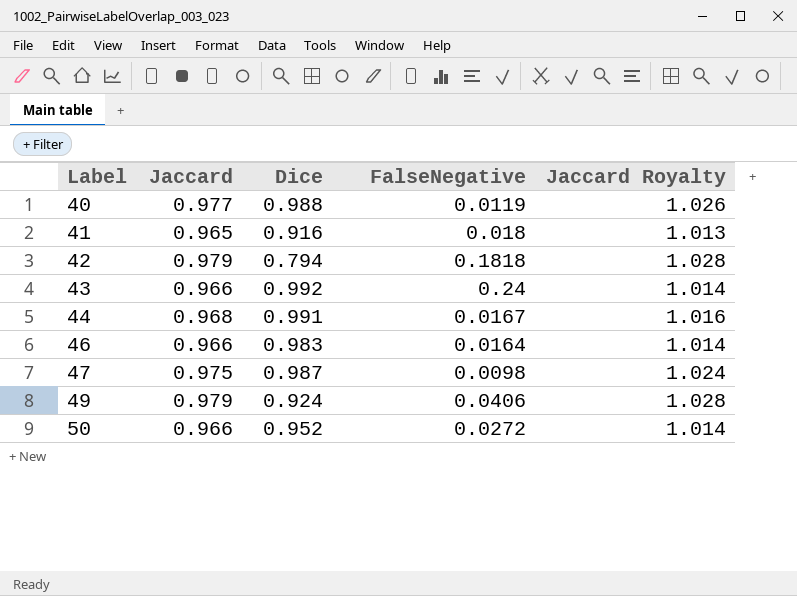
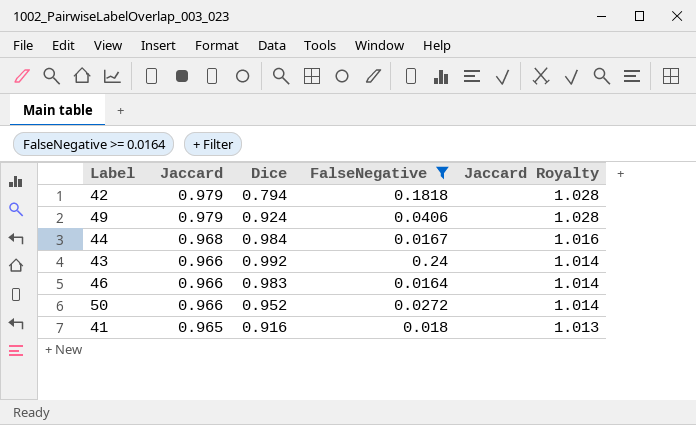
filter: none -> FalseNegative >= 0.0164
row order: Label ascending -> Jaccard descending
44 | Dice: 0.991 -> 0.984

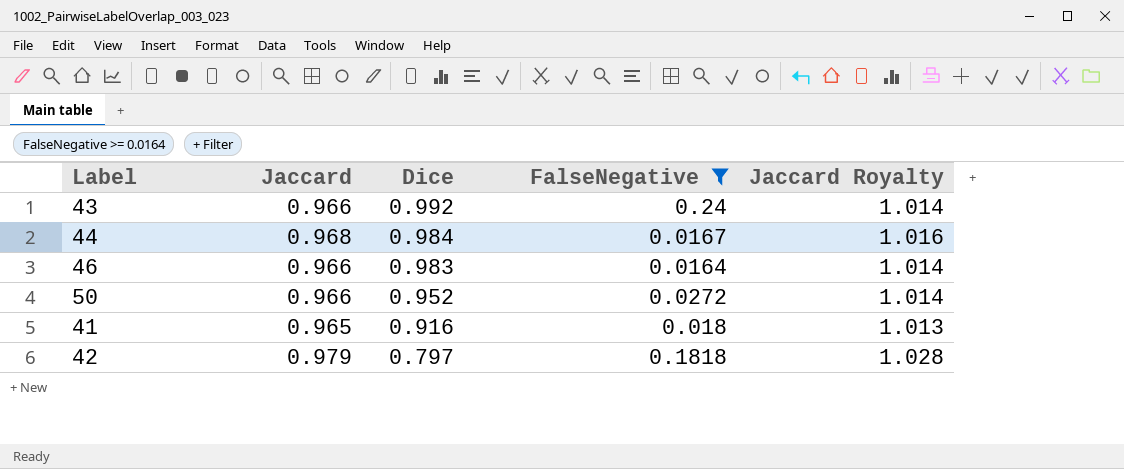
row order: Jaccard descending -> Dice descending
row 49: 0.979 | 0.924 | 0.0406 | 1.028 -> none
42 | Dice: 0.794 -> 0.797

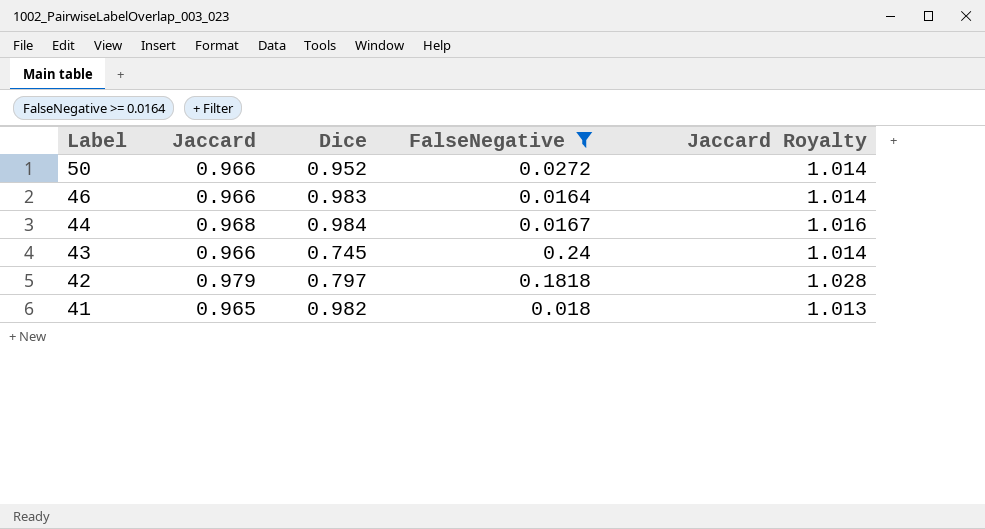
row order: Dice descending -> Label descending
43 | Dice: 0.992 -> 0.745
41 | Dice: 0.916 -> 0.982

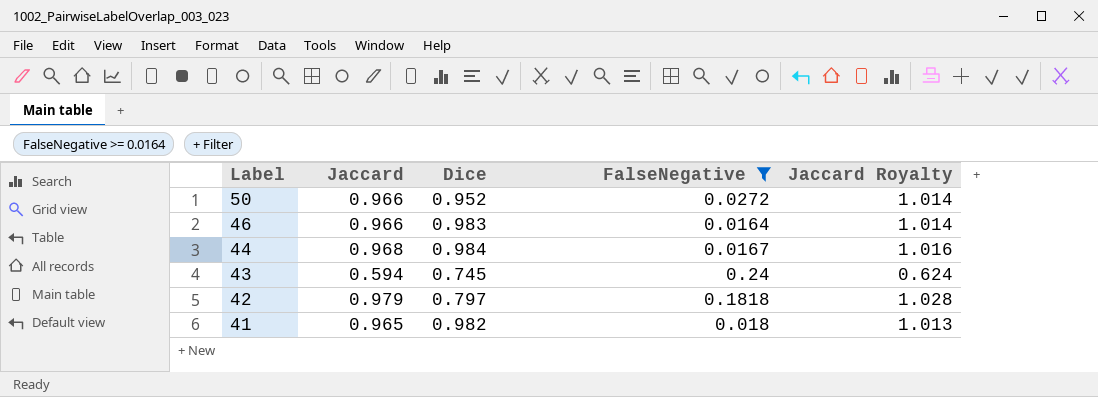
43 | Jaccard: 0.966 -> 0.594
43 | Jaccard Royalty: 1.014 -> 0.624

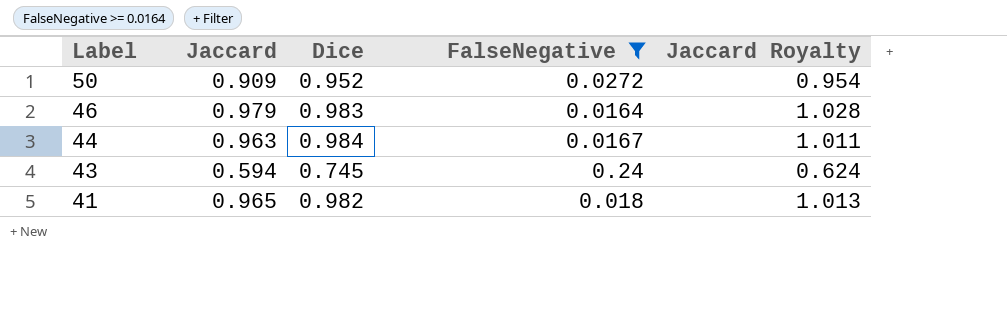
row 42: 0.979 | 0.797 | 0.1818 | 1.028 -> none
50 | Jaccard: 0.966 -> 0.909
50 | Jaccard Royalty: 1.014 -> 0.954
46 | Jaccard: 0.966 -> 0.979
46 | Jaccard Royalty: 1.014 -> 1.028
44 | Jaccard: 0.968 -> 0.963
44 | Jaccard Royalty: 1.016 -> 1.011

